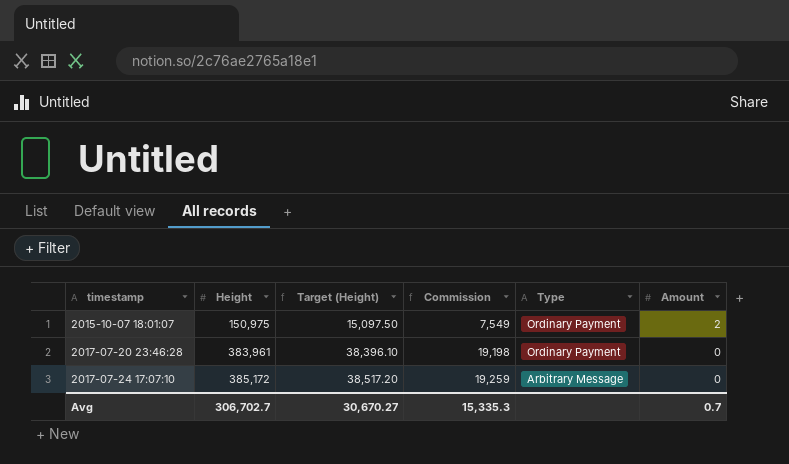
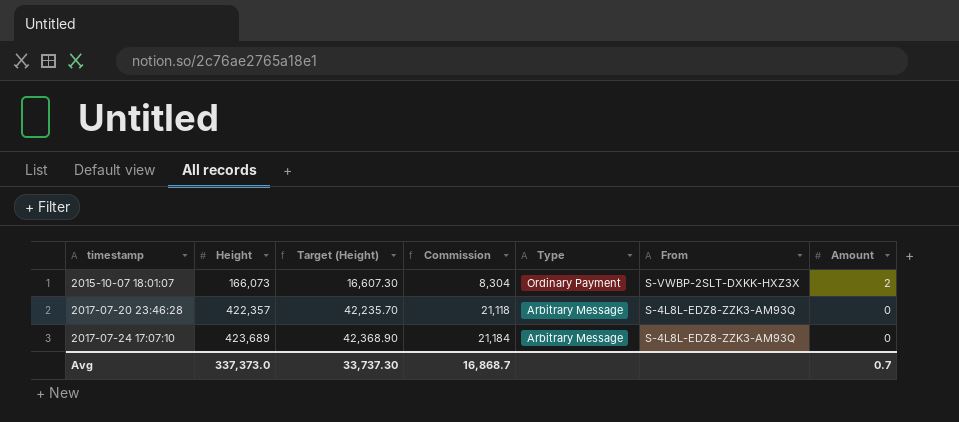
column From | position: none -> 6
2015-10-07 18:01:07 | Height: 150,975 -> 166,073
2015-10-07 18:01:07 | Target (Height): 15,097.50 -> 16,607.30
2015-10-07 18:01:07 | Commission: 7,549 -> 8,304
2017-07-20 23:46:28 | Height: 383,961 -> 422,357
2017-07-20 23:46:28 | Target (Height): 38,396.10 -> 42,235.70
2017-07-20 23:46:28 | Commission: 19,198 -> 21,118
2017-07-20 23:46:28 | Type: Ordinary Payment -> Arbitrary Message
2017-07-24 17:07:10 | Height: 385,172 -> 423,689
2017-07-24 17:07:10 | Target (Height): 38,517.20 -> 42,368.90
2017-07-24 17:07:10 | Commission: 19,259 -> 21,184
Avg | Height: 306,702.7 -> 337,373.0
Avg | Target (Height): 30,670.27 -> 33,737.30
Avg | Commission: 15,335.3 -> 16,868.7

